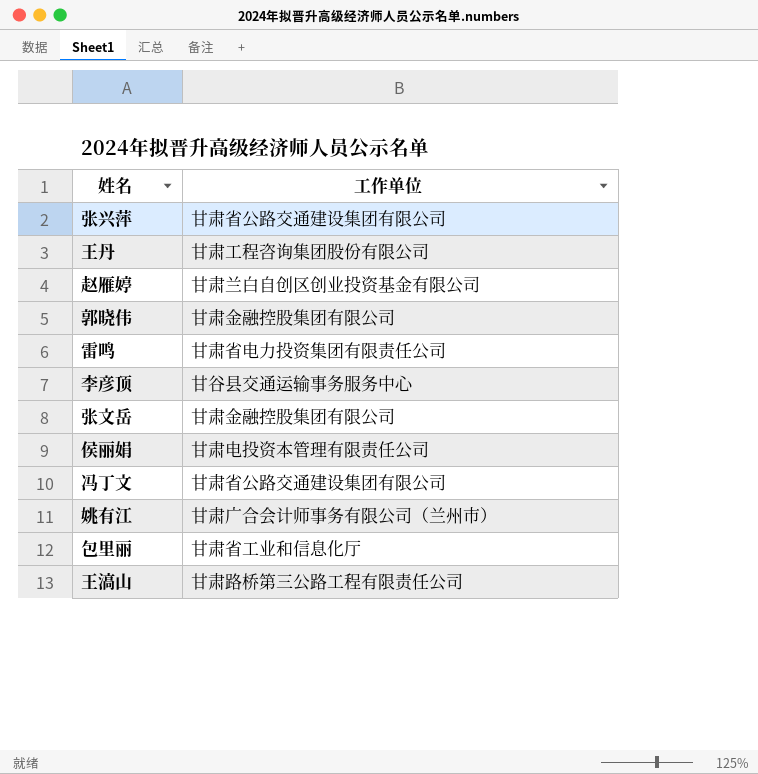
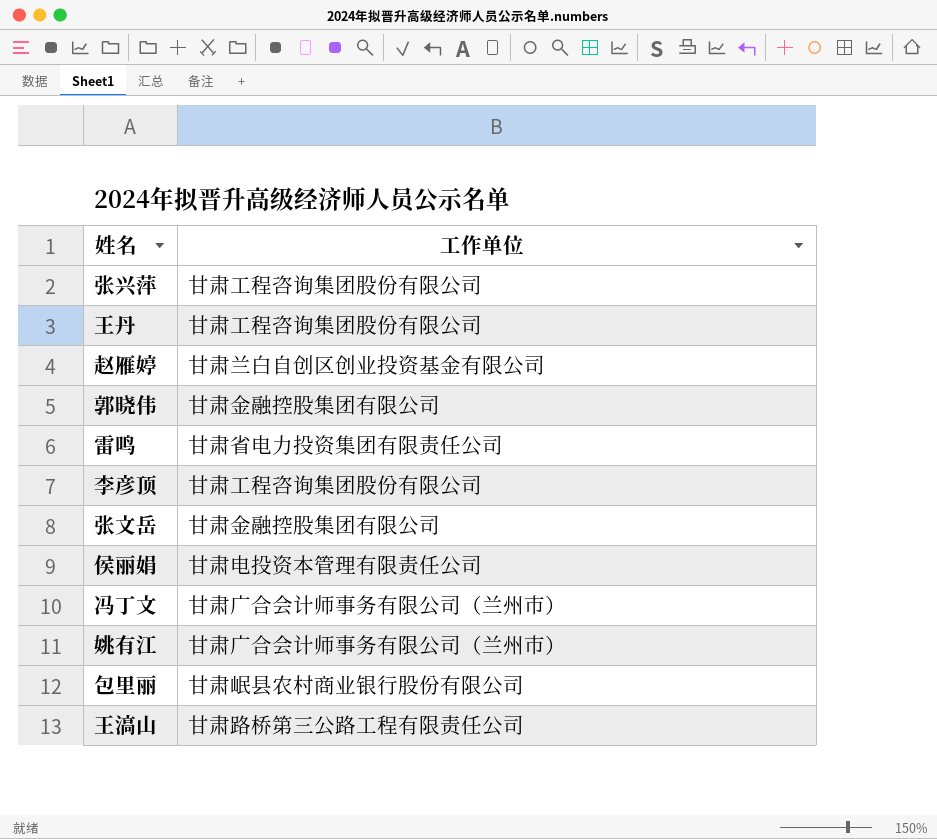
张兴萍 | 工作单位: 甘肃省公路交通建设集团有限公司 -> 甘肃工程咨询集团股份有限公司
李彦顶 | 工作单位: 甘谷县交通运输事务服务中心 -> 甘肃工程咨询集团股份有限公司
冯丁文 | 工作单位: 甘肃省公路交通建设集团有限公司 -> 甘肃广合会计师事务有限公司（兰州市）
包里丽 | 工作单位: 甘肃省工业和信息化厅 -> 甘肃岷县农村商业银行股份有限公司

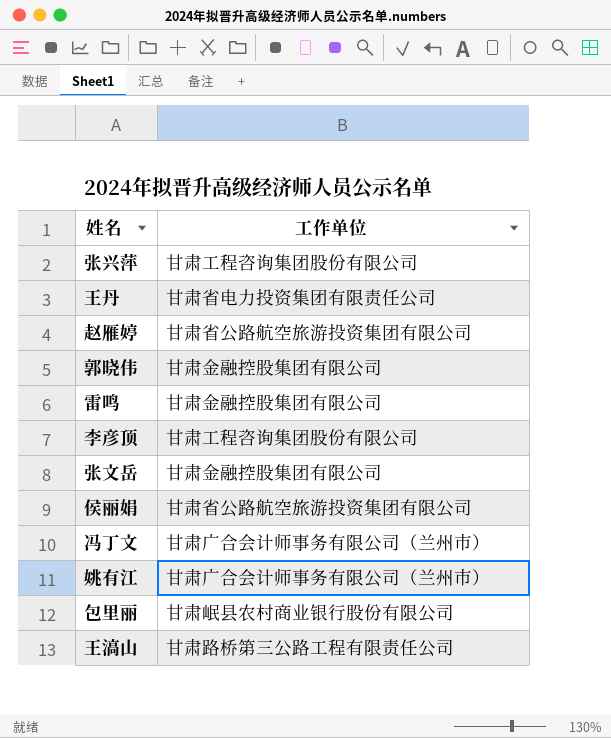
王丹 | 工作单位: 甘肃工程咨询集团股份有限公司 -> 甘肃省电力投资集团有限责任公司
赵雁婷 | 工作单位: 甘肃兰白自创区创业投资基金有限公司 -> 甘肃省公路航空旅游投资集团有限公司
雷鸣 | 工作单位: 甘肃省电力投资集团有限责任公司 -> 甘肃金融控股集团有限公司
侯丽娟 | 工作单位: 甘肃电投资本管理有限责任公司 -> 甘肃省公路航空旅游投资集团有限公司

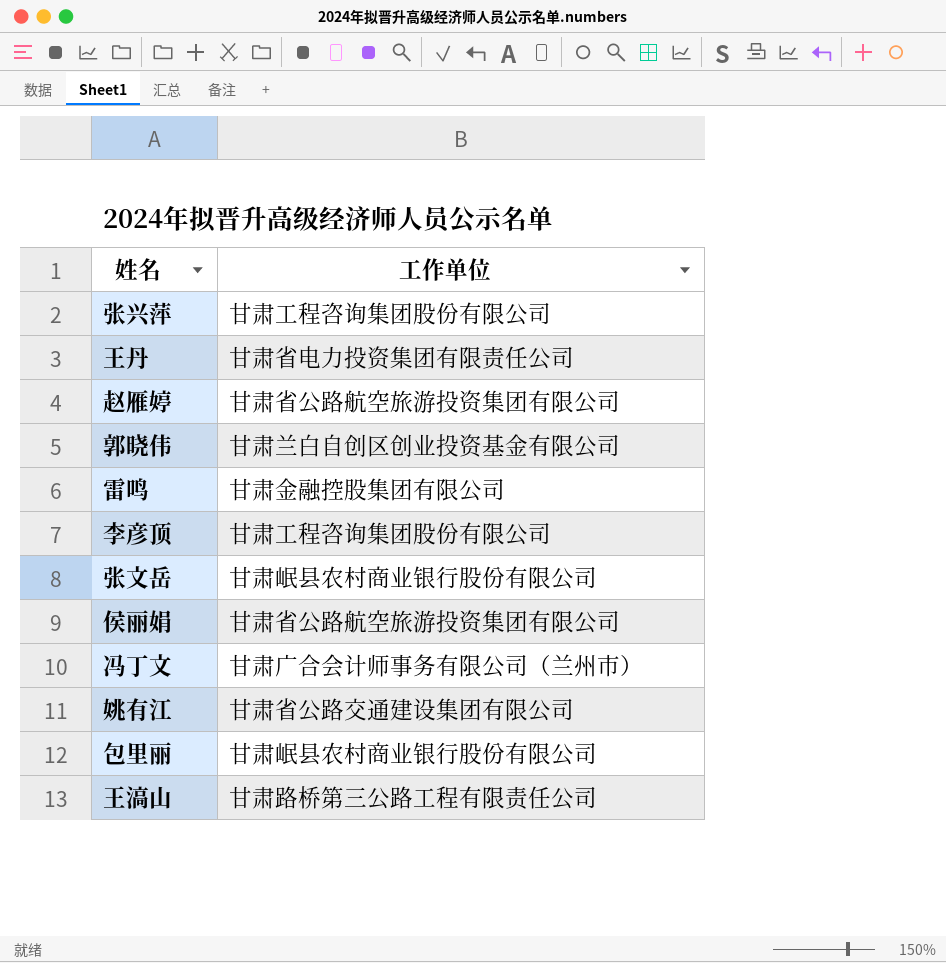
郭晓伟 | 工作单位: 甘肃金融控股集团有限公司 -> 甘肃兰白自创区创业投资基金有限公司
张文岳 | 工作单位: 甘肃金融控股集团有限公司 -> 甘肃岷县农村商业银行股份有限公司
姚有江 | 工作单位: 甘肃广合会计师事务有限公司（兰州市） -> 甘肃省公路交通建设集团有限公司

